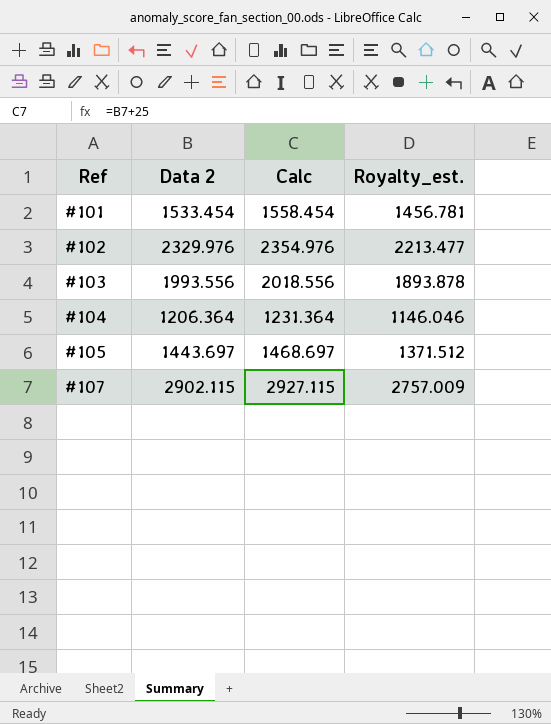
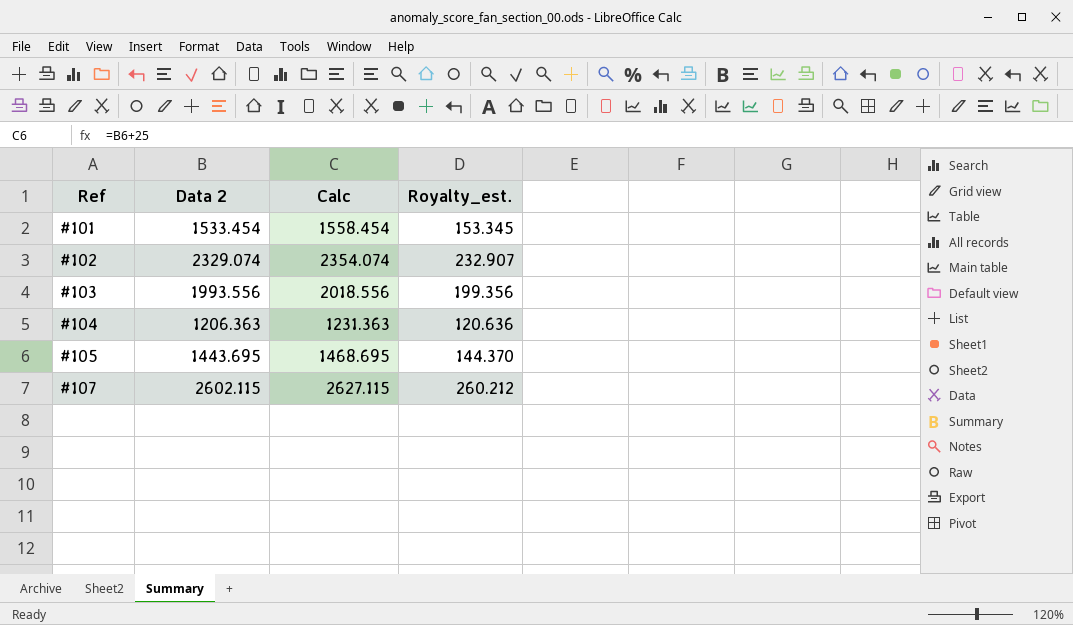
column Royalty_est. | formula: [Data 2] * 0.95 -> [Data 2] * 0.1
#102 | Data 2: 2329.976 -> 2329.074
#102 | Calc: 2354.976 -> 2354.074
#104 | Data 2: 1206.364 -> 1206.363
#104 | Calc: 1231.364 -> 1231.363
#105 | Data 2: 1443.697 -> 1443.695
#105 | Calc: 1468.697 -> 1468.695
#107 | Data 2: 2902.115 -> 2602.115
#107 | Calc: 2927.115 -> 2627.115

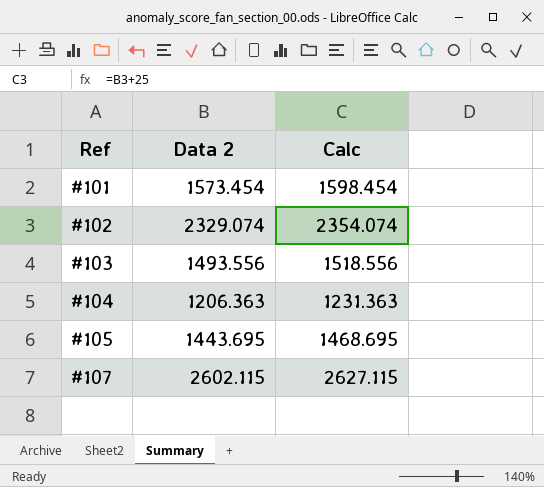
column Royalty_est. | formula: [Data 2] * 0.1 -> none
#101 | Data 2: 1533.454 -> 1573.454
#101 | Calc: 1558.454 -> 1598.454
#103 | Data 2: 1993.556 -> 1493.556
#103 | Calc: 2018.556 -> 1518.556

